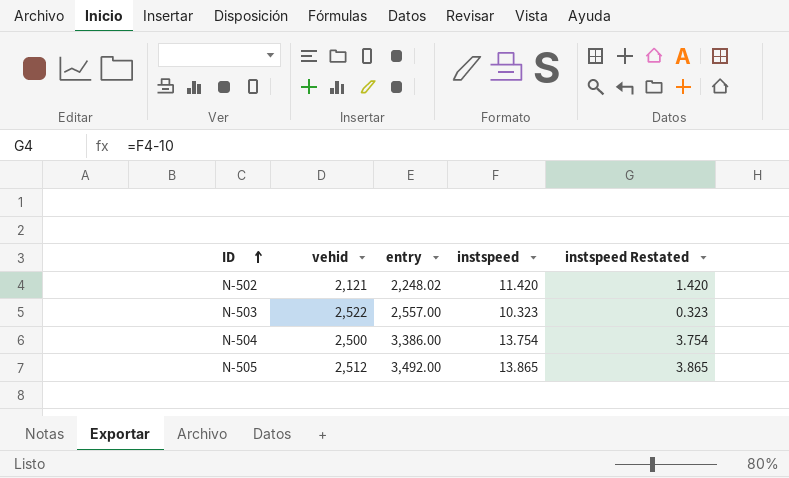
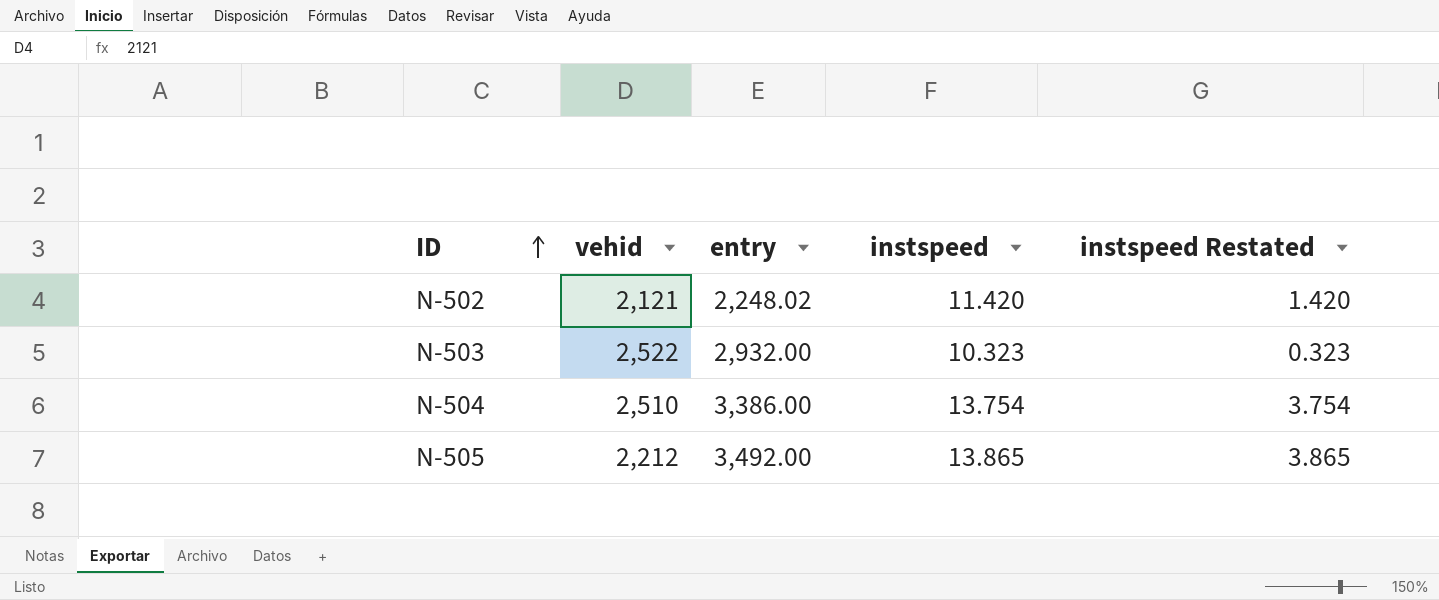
N-503 | entry: 2,557.00 -> 2,932.00
N-504 | vehid: 2,500 -> 2,510
N-505 | vehid: 2,512 -> 2,212

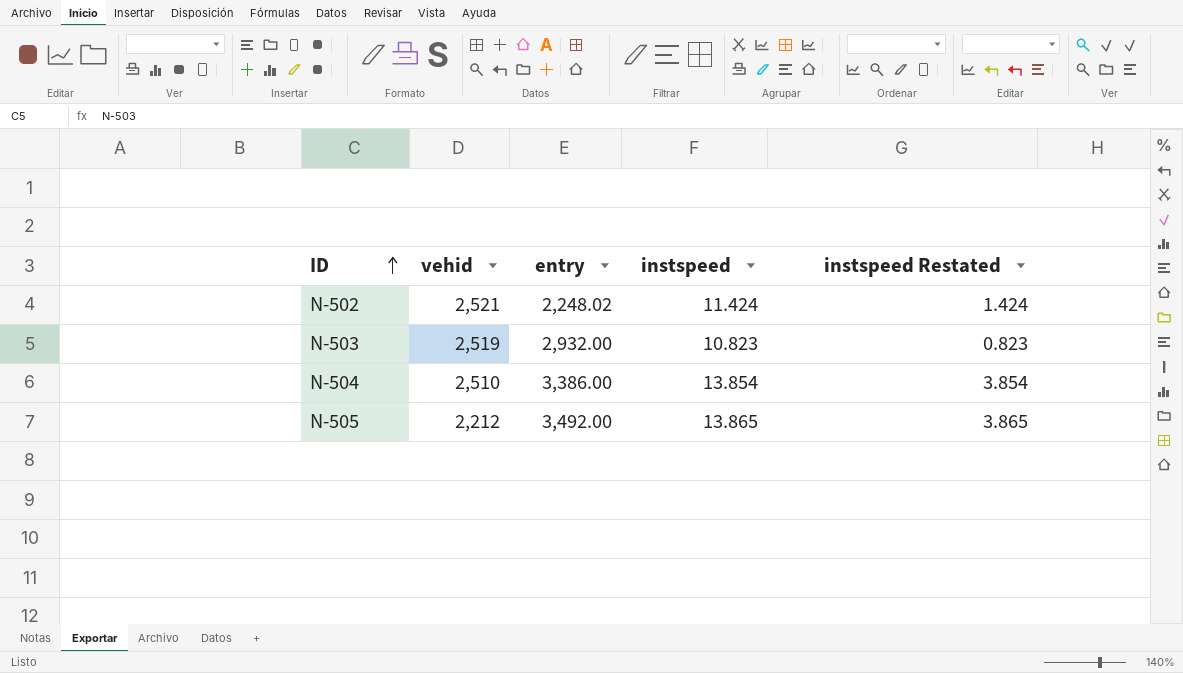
N-502 | vehid: 2,121 -> 2,521
N-502 | instspeed: 11.420 -> 11.424
N-502 | instspeed Restated: 1.420 -> 1.424
N-503 | vehid: 2,522 -> 2,519
N-503 | instspeed: 10.323 -> 10.823
N-503 | instspeed Restated: 0.323 -> 0.823
N-504 | instspeed: 13.754 -> 13.854
N-504 | instspeed Restated: 3.754 -> 3.854

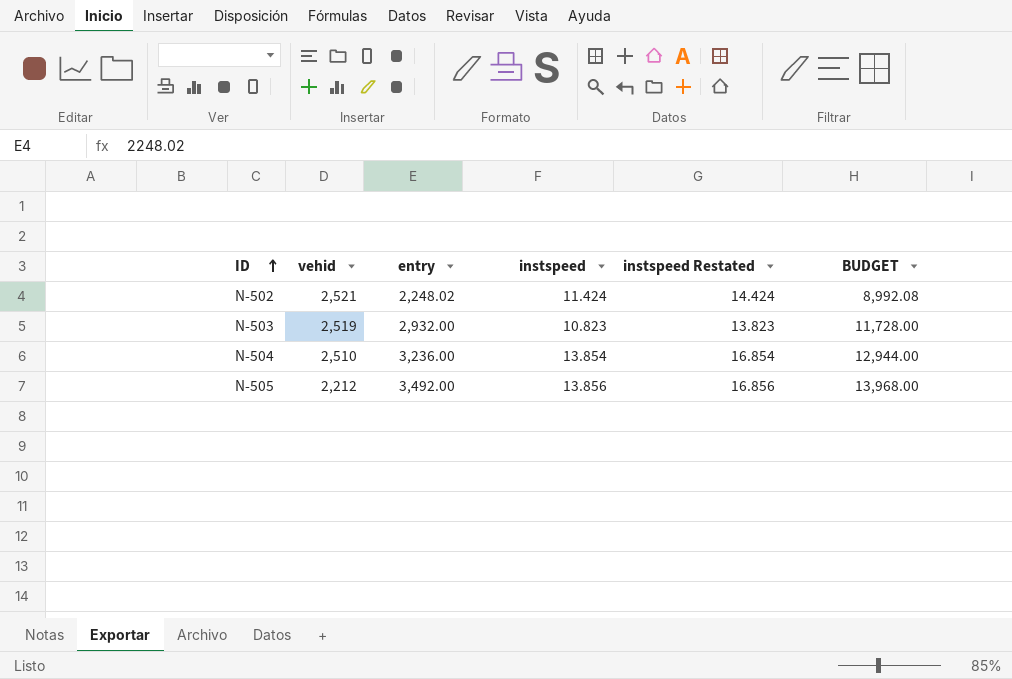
column instspeed Restated | formula: [instspeed] - 10 -> [instspeed] + 3
column BUDGET | formula: none -> [entry] * 4
N-504 | entry: 3,386.00 -> 3,236.00
N-505 | instspeed: 13.865 -> 13.856

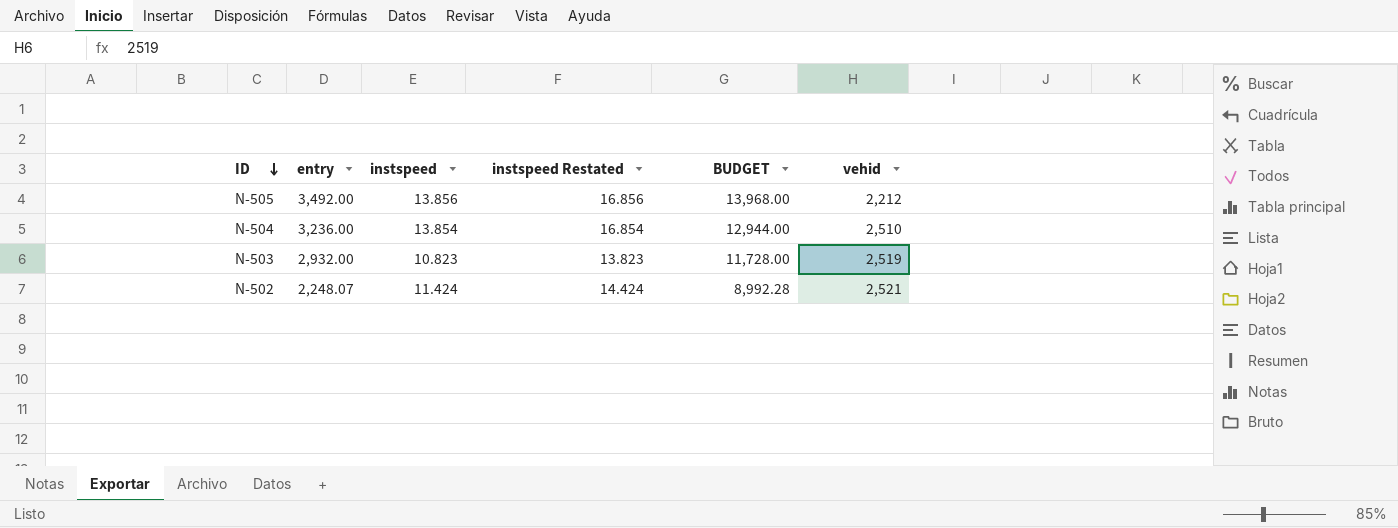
row order: ID ascending -> ID descending
column vehid | position: 2 -> 6
N-502 | entry: 2,248.02 -> 2,248.07
N-502 | BUDGET: 8,992.08 -> 8,992.28

